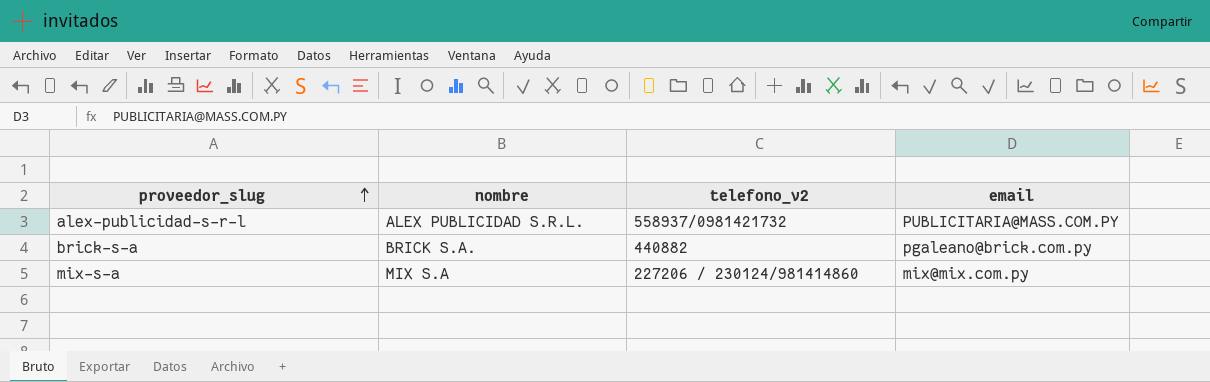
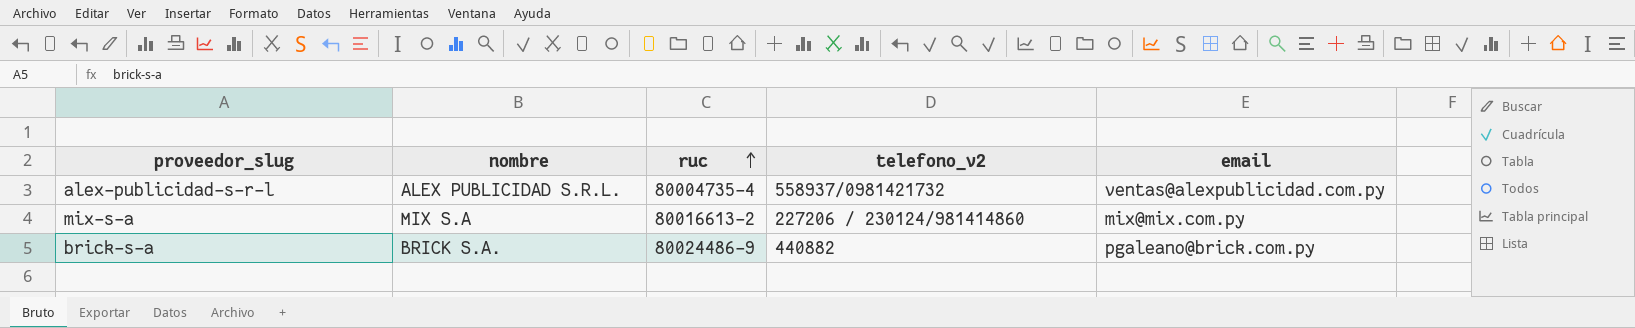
row order: proveedor_slug ascending -> ruc ascending
column ruc | position: none -> 3
alex-publicidad-s-r-l | email: PUBLICITARIA@MASS.COM.PY -> ventas@alexpublicidad.com.py

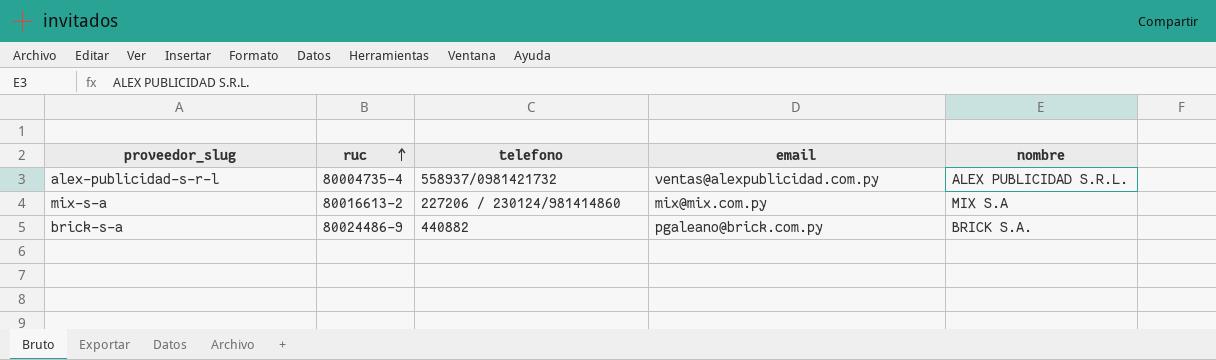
column name: telefono_v2 -> telefono
column nombre | position: 2 -> 5

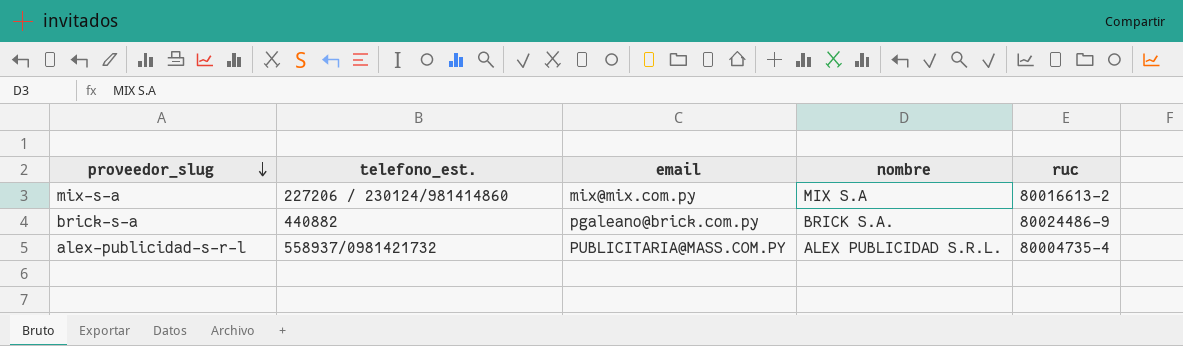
row order: ruc ascending -> proveedor_slug descending
column name: telefono -> telefono_est.
column ruc | position: 2 -> 5
alex-publicidad-s-r-l | email: ventas@alexpublicidad.com.py -> PUBLICITARIA@MASS.COM.PY

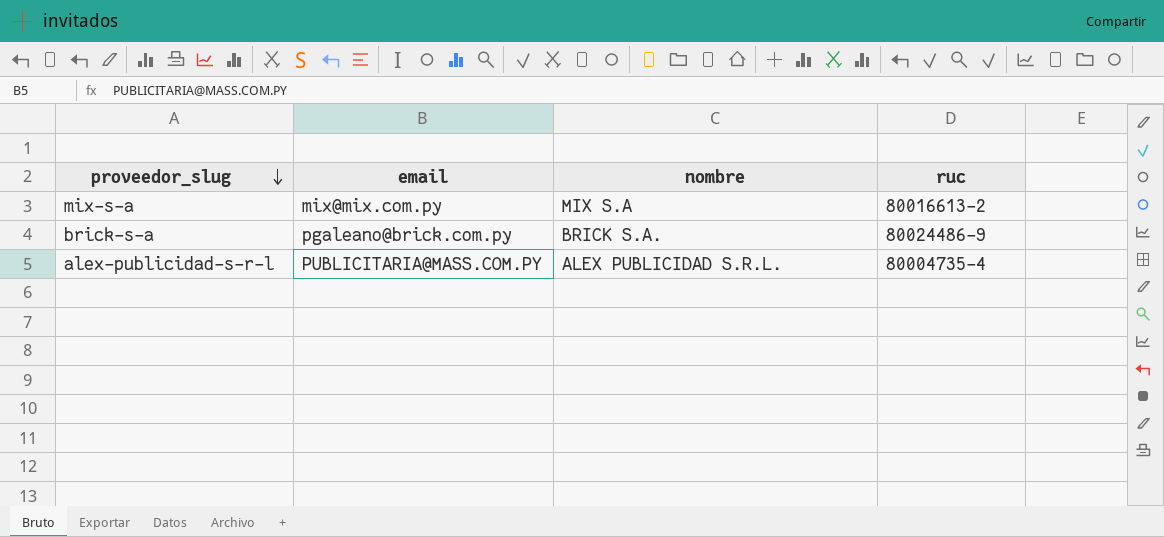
column telefono_est. | position: 2 -> none

